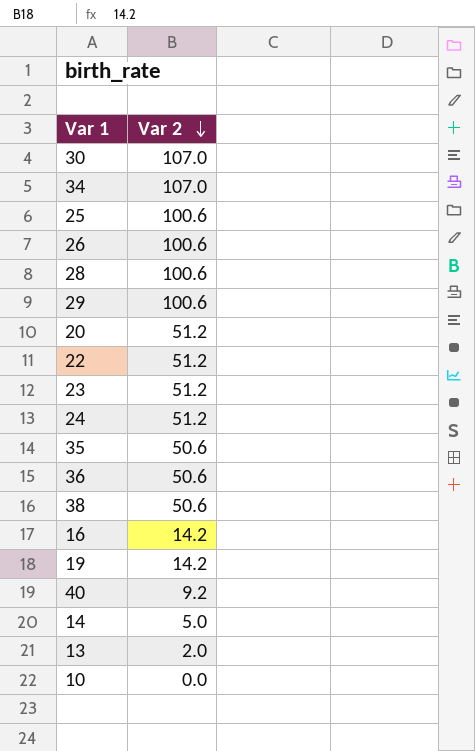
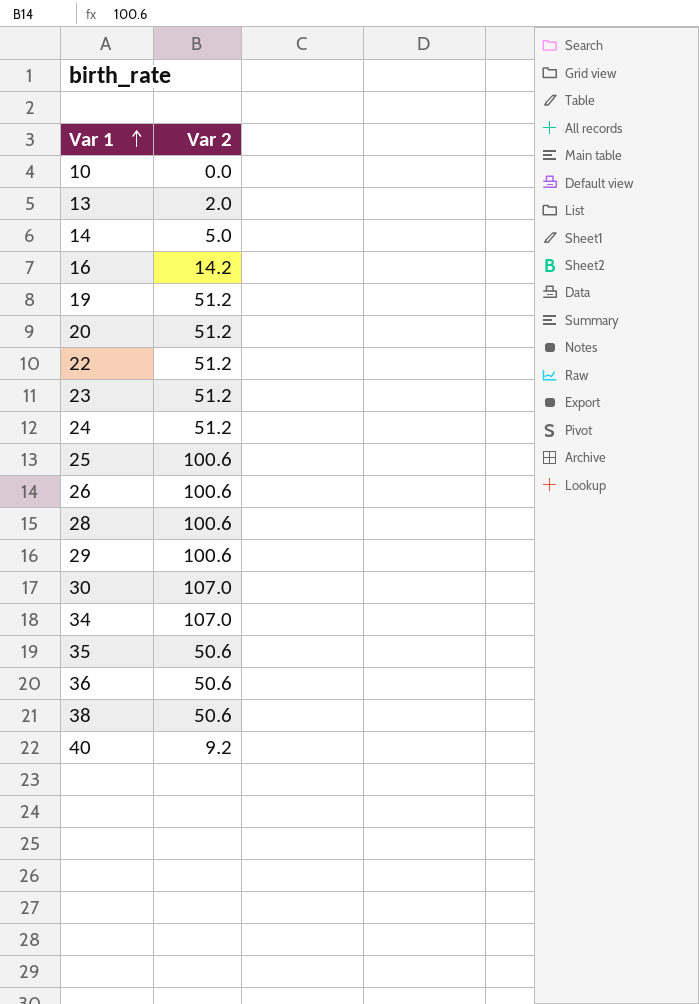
row order: Var 2 descending -> Var 1 ascending
19 | Var 2: 14.2 -> 51.2

